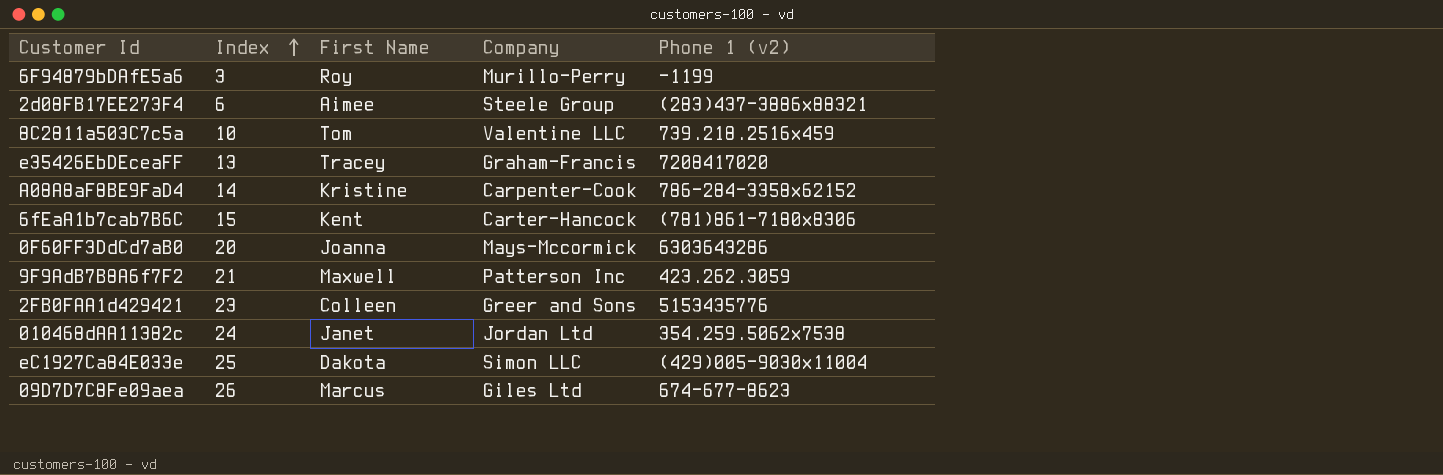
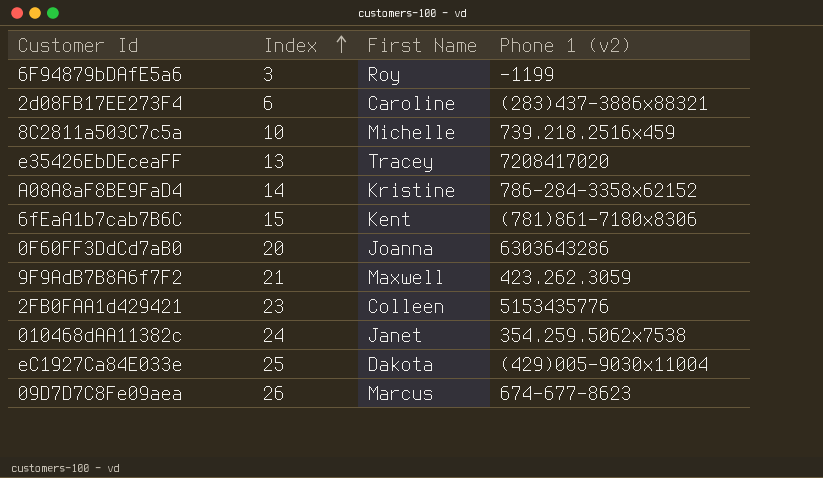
column Company | position: 4 -> none
2d08FB17EE273F4 | First Name: Aimee -> Caroline
8C2811a503C7c5a | First Name: Tom -> Michelle

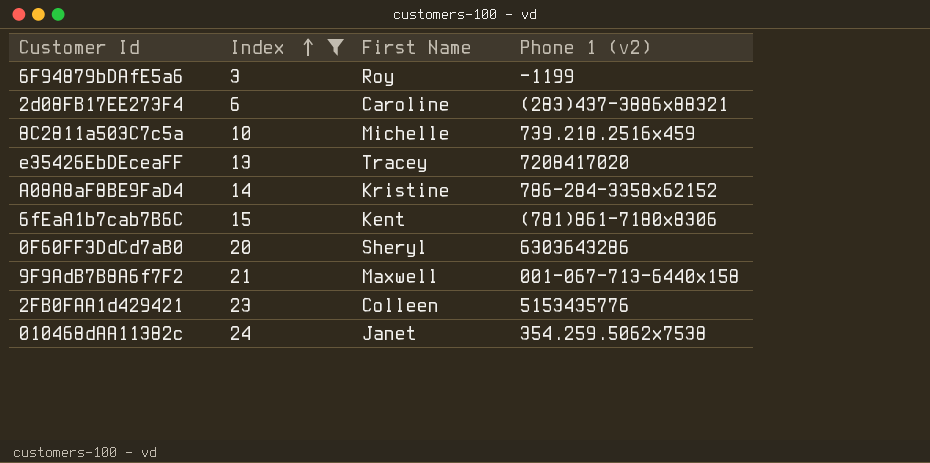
filter: none -> Index <= 24
0F60FF3DdCd7aB0 | First Name: Joanna -> Sheryl
9F9AdB7B8A6f7F2 | Phone 1 (v2): 423.262.3059 -> 001-067-713-6440x158

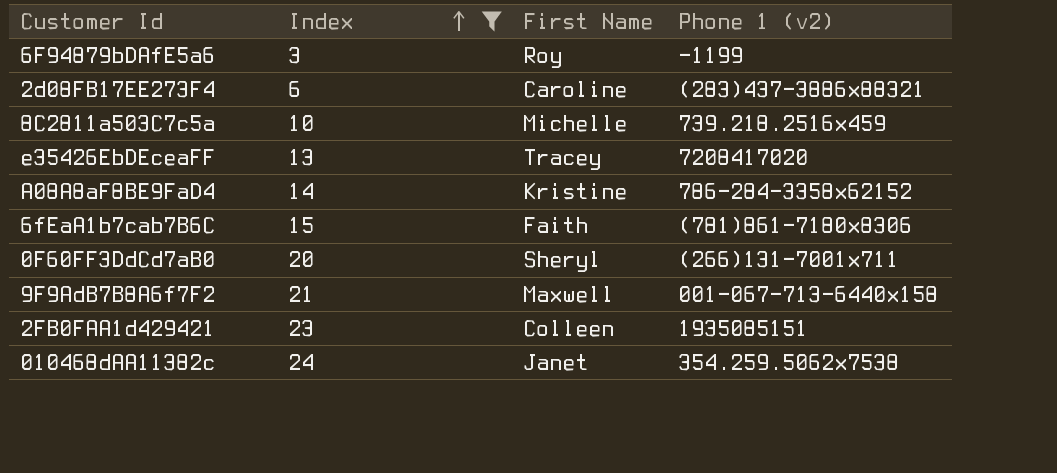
6fEaA1b7cab7B6C | First Name: Kent -> Faith
0F60FF3DdCd7aB0 | Phone 1 (v2): 6303643286 -> (266)131-7001x711
2FB0FAA1d429421 | Phone 1 (v2): 5153435776 -> 1935085151

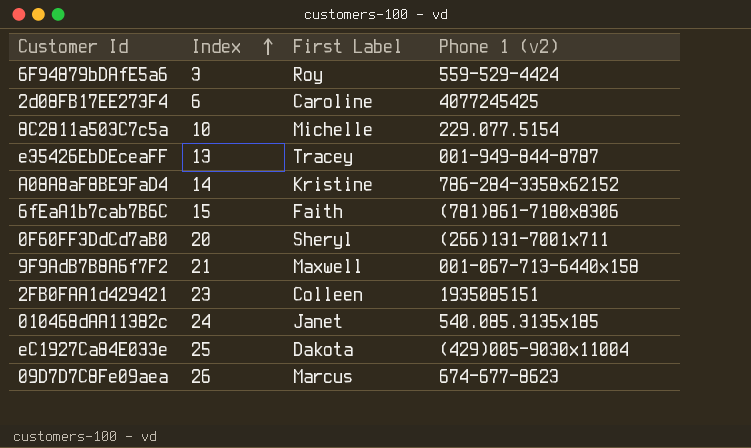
filter: Index <= 24 -> none
column name: First Name -> First Label
6F94879bDAfE5a6 | Phone 1 (v2): -1199 -> 559-529-4424
2d08FB17EE273F4 | Phone 1 (v2): (283)437-3886x88321 -> 4077245425
8C2811a503C7c5a | Phone 1 (v2): 739.218.2516x459 -> 229.077.5154
e35426EbDEceaFF | Phone 1 (v2): 7208417020 -> 001-949-844-8787
010468dAA11382c | Phone 1 (v2): 354.259.5062x7538 -> 540.085.3135x185

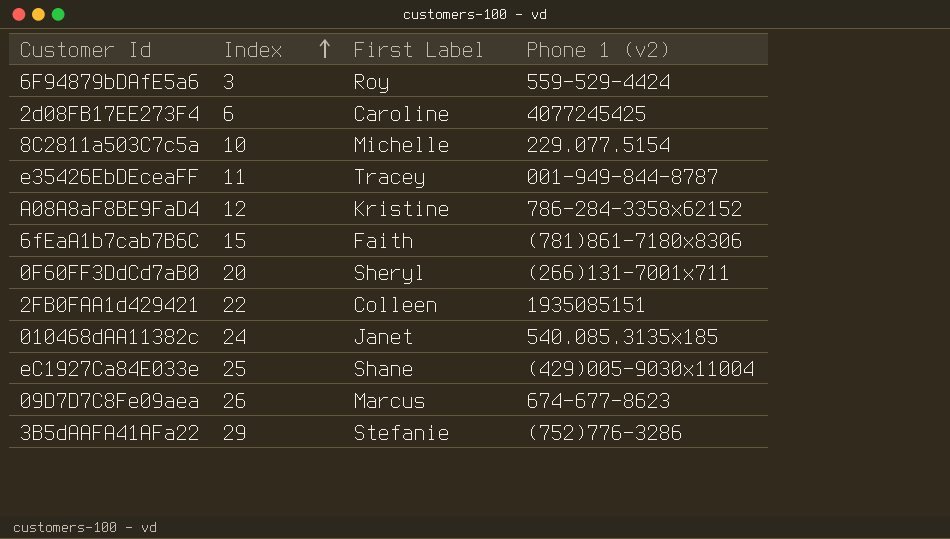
row 9F9AdB7B8A6f7F2: 21 | Maxwell | 001-067-713-6440x158 -> none
e35426EbDEceaFF | Index: 13 -> 11
A08A8aF8BE9FaD4 | Index: 14 -> 12
2FB0FAA1d429421 | Index: 23 -> 22
eC1927Ca84E033e | First Label: Dakota -> Shane
row 3B5dAAFA41AFa22: none -> 29 | Stefanie | (752)776-3286

